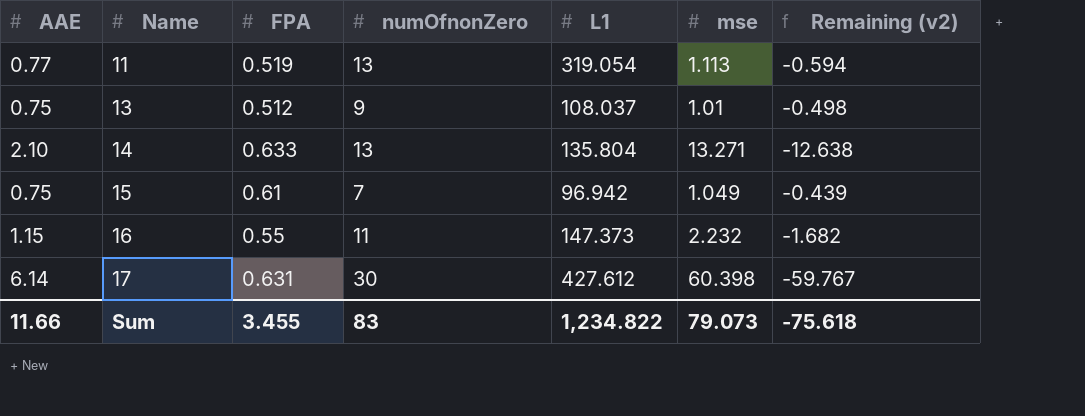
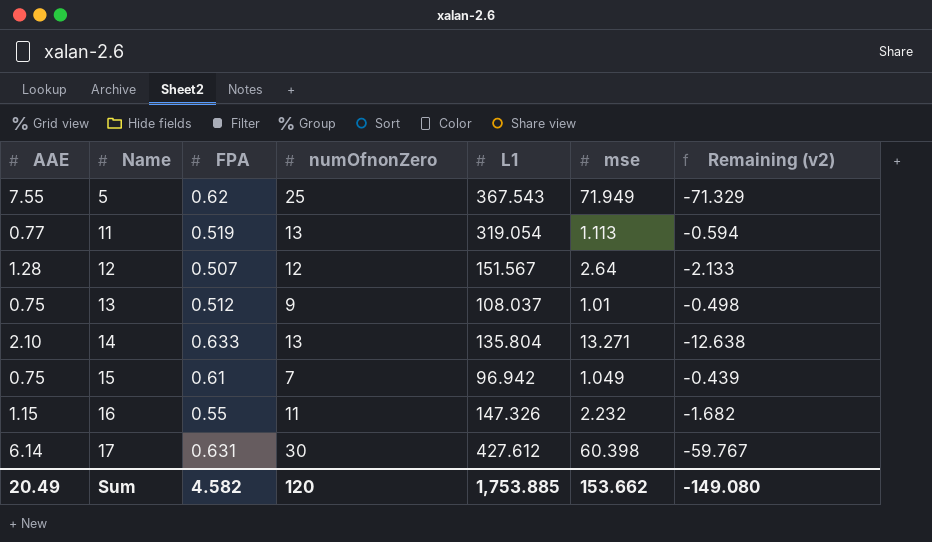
row 5: none -> 7.55 | 0.62 | 25 | 367.543 | 71.949 | -71.329
row 12: none -> 1.28 | 0.507 | 12 | 151.567 | 2.64 | -2.133
16 | L1: 147.373 -> 147.326
Sum | AAE: 11.66 -> 20.49
Sum | FPA: 3.455 -> 4.582
Sum | numOfnonZero: 83 -> 120
Sum | L1: 1,234.822 -> 1,753.885
Sum | mse: 79.073 -> 153.662
Sum | Remaining (v2): -75.618 -> -149.080

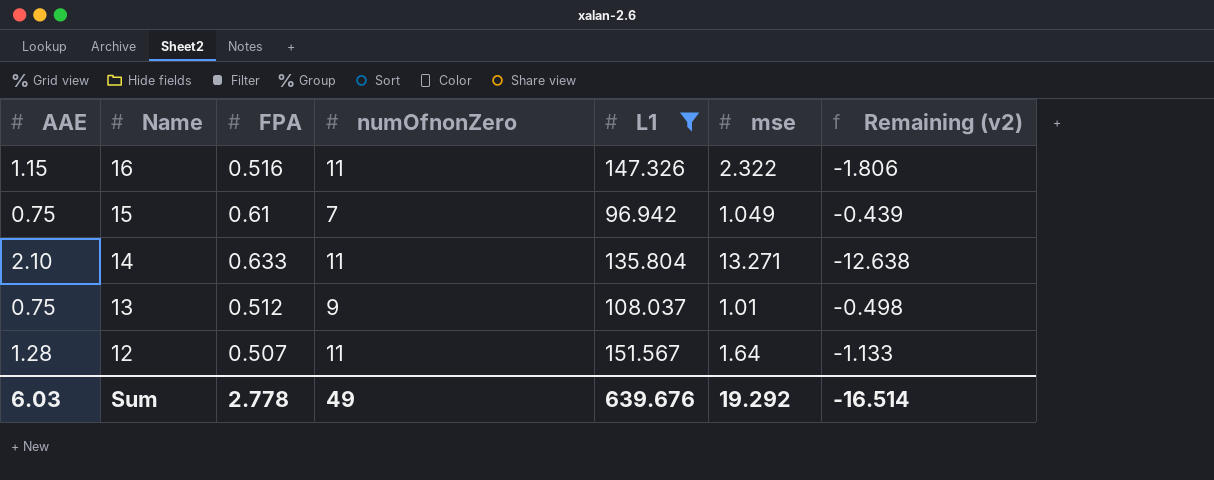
filter: none -> L1 <= 151.567
row order: Name ascending -> Name descending
16 | FPA: 0.55 -> 0.516
16 | mse: 2.232 -> 2.322
16 | Remaining (v2): -1.682 -> -1.806
14 | numOfnonZero: 13 -> 11
12 | numOfnonZero: 12 -> 11
12 | mse: 2.64 -> 1.64
12 | Remaining (v2): -2.133 -> -1.133
Sum | AAE: 20.49 -> 6.03
Sum | FPA: 4.582 -> 2.778
Sum | numOfnonZero: 120 -> 49
Sum | L1: 1,753.885 -> 639.676
Sum | mse: 153.662 -> 19.292
Sum | Remaining (v2): -149.080 -> -16.514

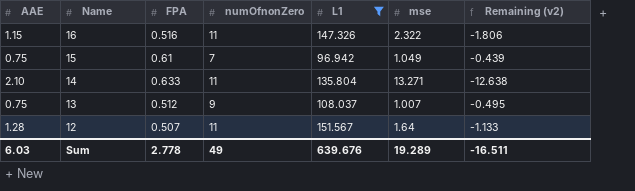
13 | mse: 1.01 -> 1.007
13 | Remaining (v2): -0.498 -> -0.495
Sum | mse: 19.292 -> 19.289
Sum | Remaining (v2): -16.514 -> -16.511

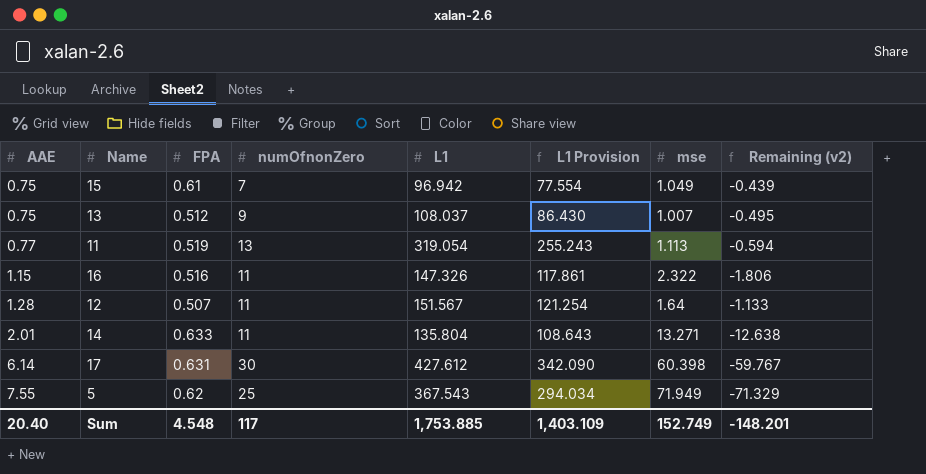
filter: L1 <= 151.567 -> none
row order: Name descending -> AAE ascending
column L1 Provision | formula: none -> [L1] * 0.8
14 | AAE: 2.10 -> 2.01
Sum | AAE: 6.03 -> 20.40
Sum | FPA: 2.778 -> 4.548
Sum | numOfnonZero: 49 -> 117
Sum | L1: 639.676 -> 1,753.885
Sum | mse: 19.289 -> 152.749
Sum | Remaining (v2): -16.511 -> -148.201

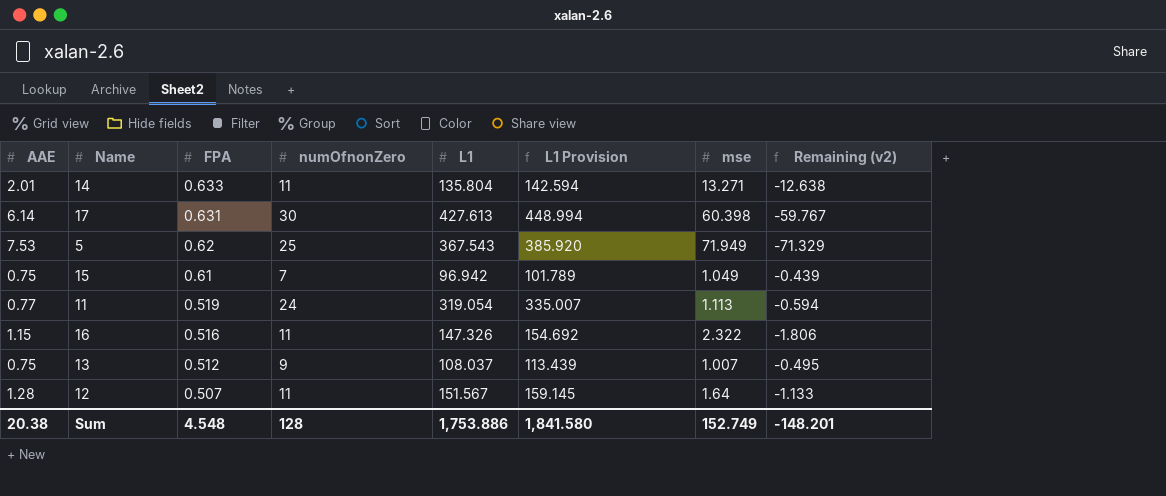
row order: AAE ascending -> FPA descending
column L1 Provision | formula: [L1] * 0.8 -> [L1] * 1.05
17 | L1: 427.612 -> 427.613
5 | AAE: 7.55 -> 7.53
11 | numOfnonZero: 13 -> 24
Sum | AAE: 20.40 -> 20.38
Sum | numOfnonZero: 117 -> 128
Sum | L1: 1,753.885 -> 1,753.886
Sum | L1 Provision: 1,403.109 -> 1,841.580

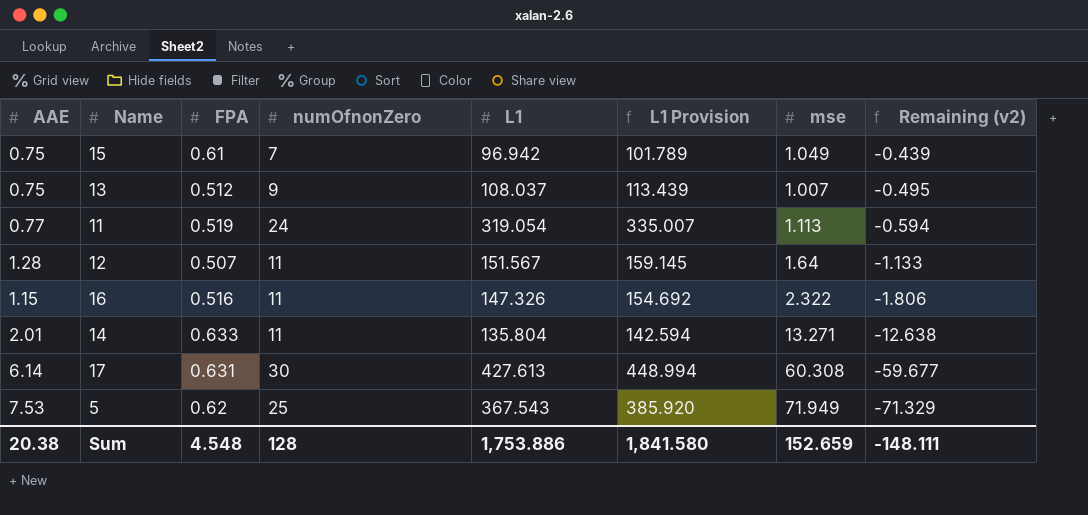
row order: FPA descending -> Remaining (v2) descending
17 | mse: 60.398 -> 60.308
17 | Remaining (v2): -59.767 -> -59.677
Sum | mse: 152.749 -> 152.659
Sum | Remaining (v2): -148.201 -> -148.111

